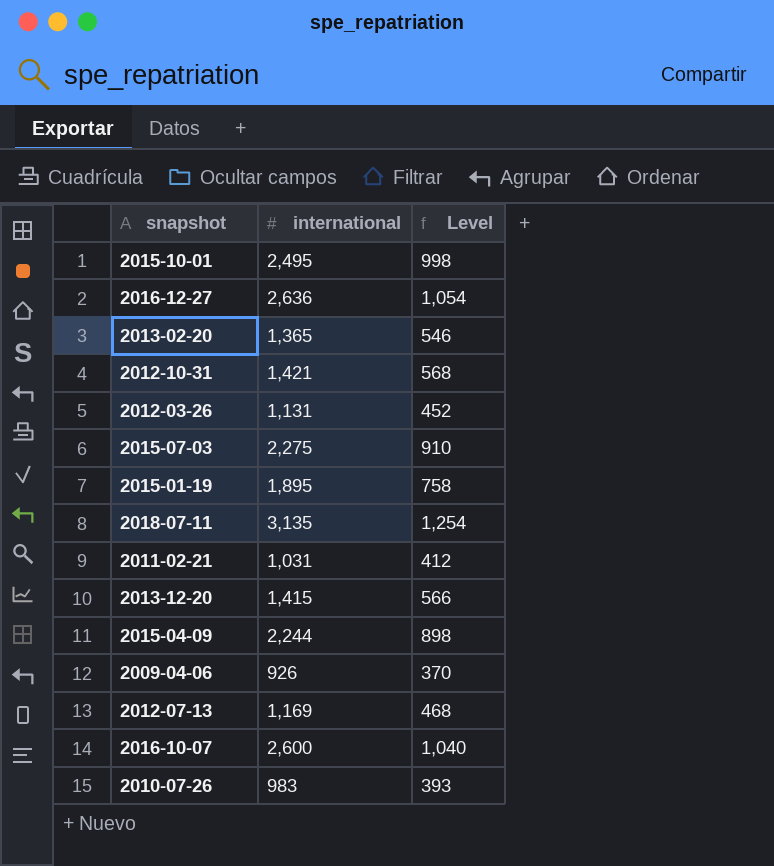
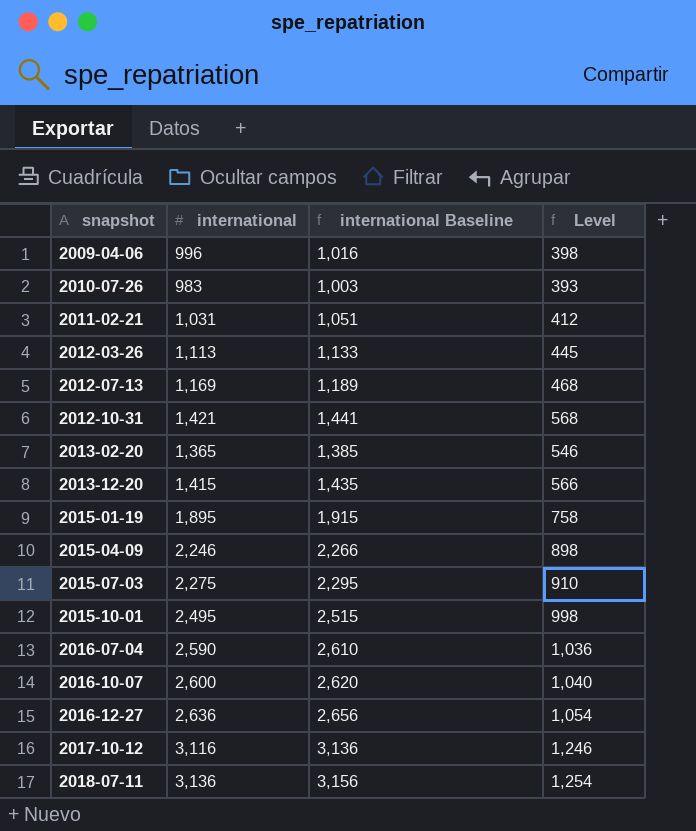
row order: none -> snapshot ascending
column international Baseline | formula: none -> [international] + 20
2009-04-06 | international: 926 -> 996
2009-04-06 | Level: 370 -> 398
2012-03-26 | international: 1,131 -> 1,113
2012-03-26 | Level: 452 -> 445
2015-04-09 | international: 2,244 -> 2,246
row 2016-07-04: none -> 2,590 | 2,610 | 1,036
row 2017-10-12: none -> 3,116 | 3,136 | 1,246
2018-07-11 | international: 3,135 -> 3,136

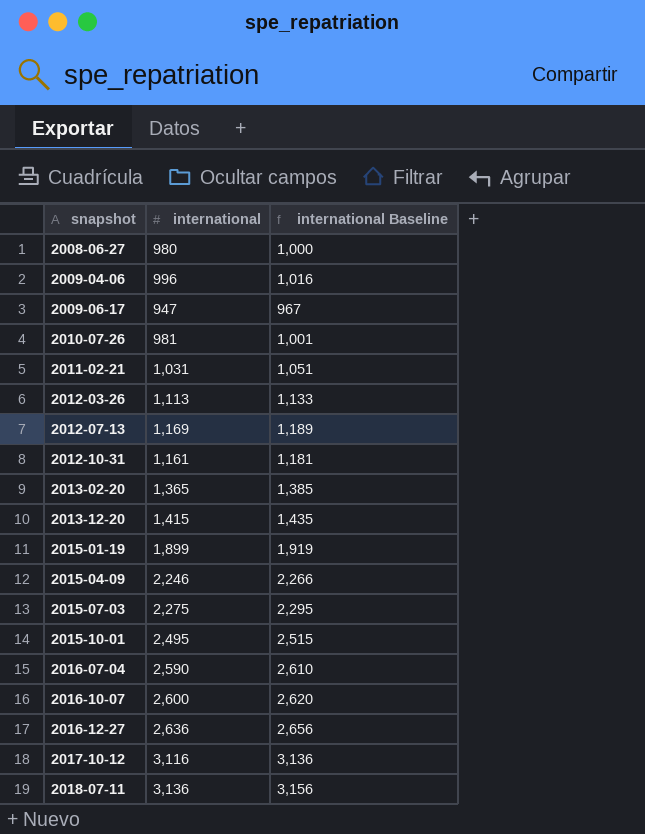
column Level | formula: [international] * 0.4 -> none
row 2008-06-27: none -> 980 | 1,000
row 2009-06-17: none -> 947 | 967
2010-07-26 | international: 983 -> 981
2010-07-26 | international Baseline: 1,003 -> 1,001
2012-10-31 | international: 1,421 -> 1,161
2012-10-31 | international Baseline: 1,441 -> 1,181
2015-01-19 | international: 1,895 -> 1,899
2015-01-19 | international Baseline: 1,915 -> 1,919

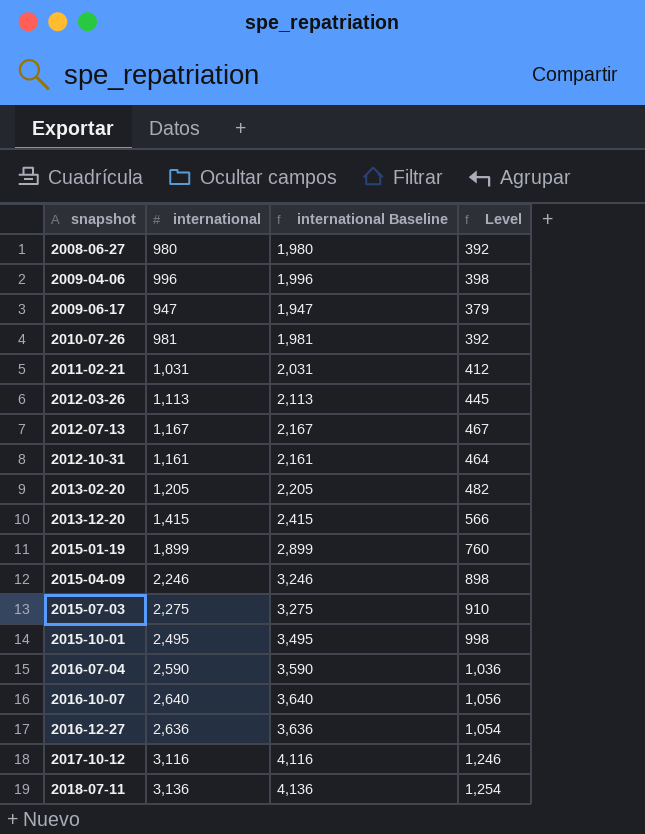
column international Baseline | formula: [international] + 20 -> [international] + 1000
column Level | formula: none -> [international] * 0.4
2012-07-13 | international: 1,169 -> 1,167
2013-02-20 | international: 1,365 -> 1,205
2016-10-07 | international: 2,600 -> 2,640

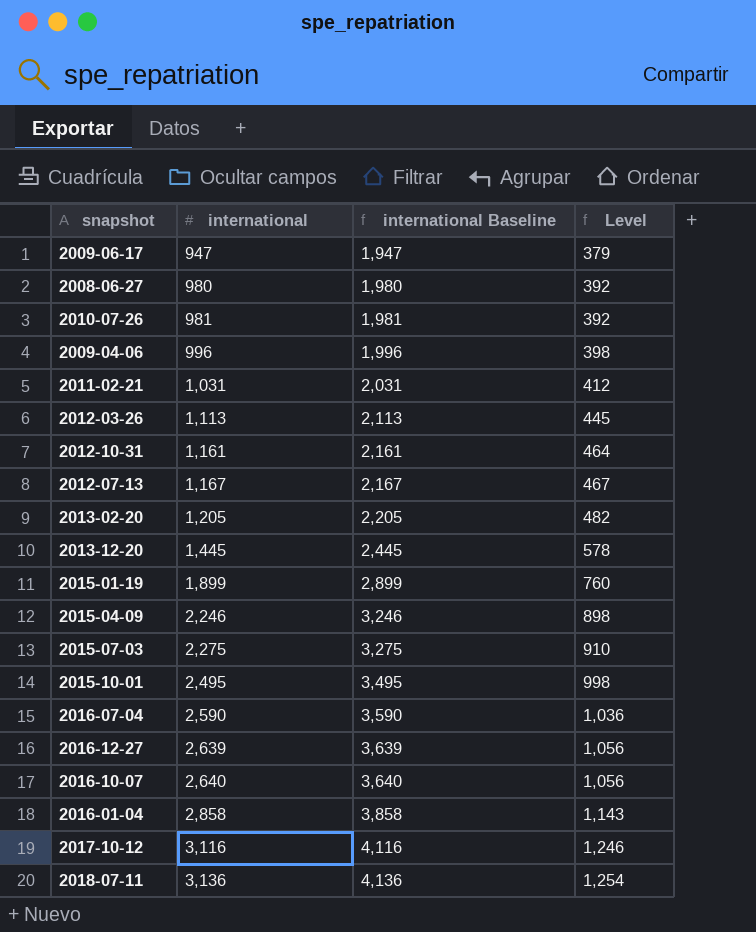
row order: snapshot ascending -> international ascending
2013-12-20 | international: 1,415 -> 1,445
2013-12-20 | international Baseline: 2,415 -> 2,445
2013-12-20 | Level: 566 -> 578
2016-12-27 | international: 2,636 -> 2,639
2016-12-27 | international Baseline: 3,636 -> 3,639
2016-12-27 | Level: 1,054 -> 1,056
row 2016-01-04: none -> 2,858 | 3,858 | 1,143

